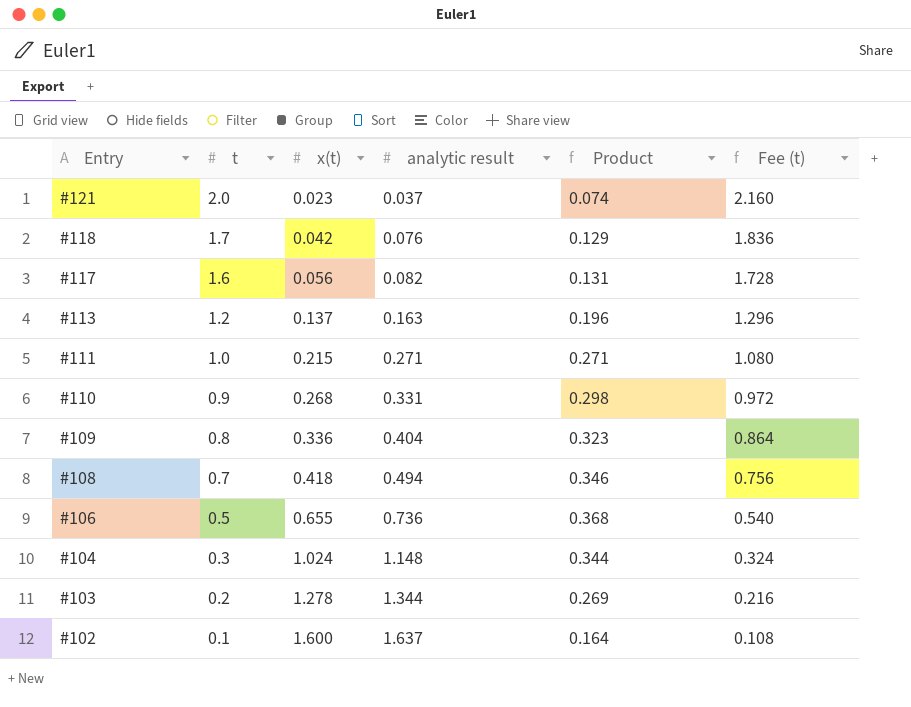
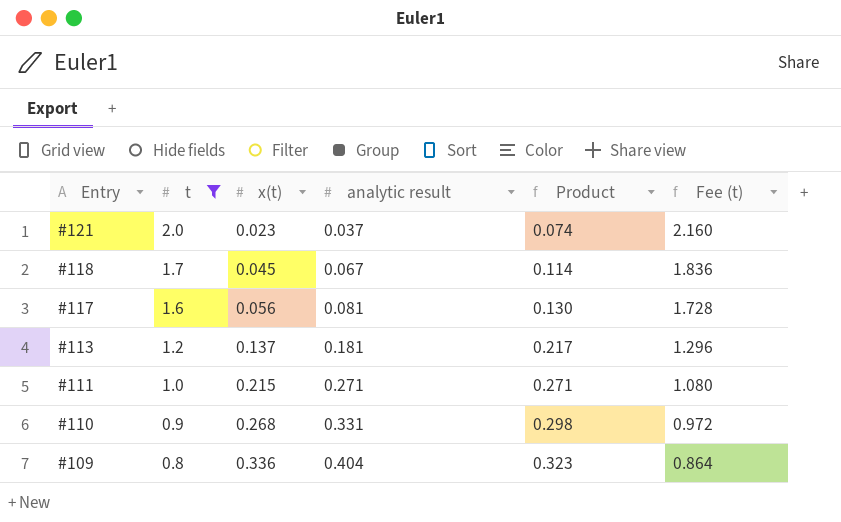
filter: none -> t >= 0.8
#118 | x(t): 0.042 -> 0.045
#118 | analytic result: 0.076 -> 0.067
#118 | Product: 0.129 -> 0.114
#117 | analytic result: 0.082 -> 0.081
#117 | Product: 0.131 -> 0.130
#113 | analytic result: 0.163 -> 0.181
#113 | Product: 0.196 -> 0.217

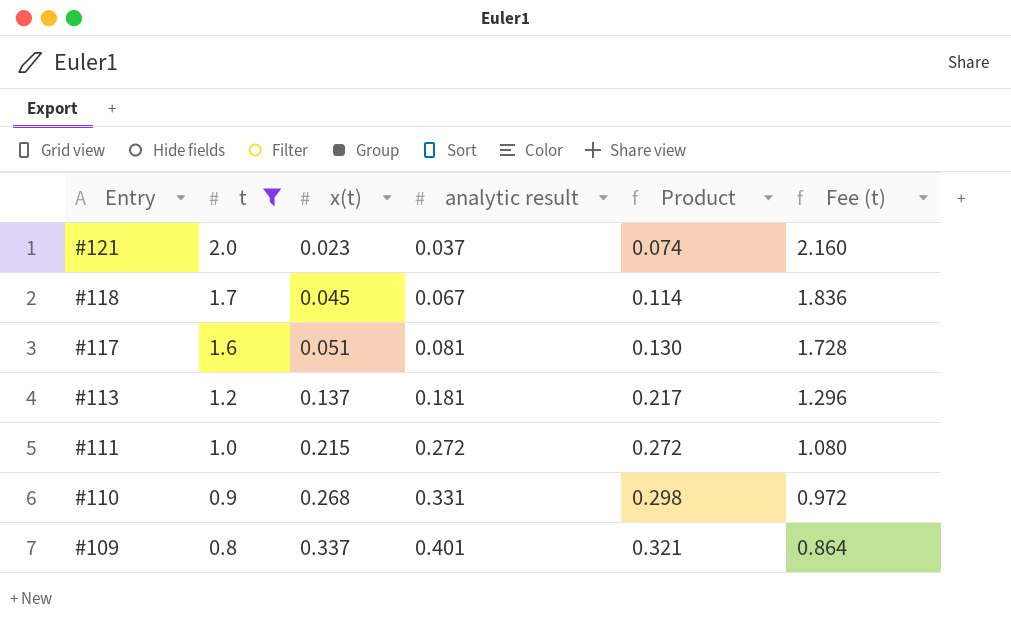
#117 | x(t): 0.056 -> 0.051
#111 | analytic result: 0.271 -> 0.272
#111 | Product: 0.271 -> 0.272
#109 | x(t): 0.336 -> 0.337
#109 | analytic result: 0.404 -> 0.401
#109 | Product: 0.323 -> 0.321

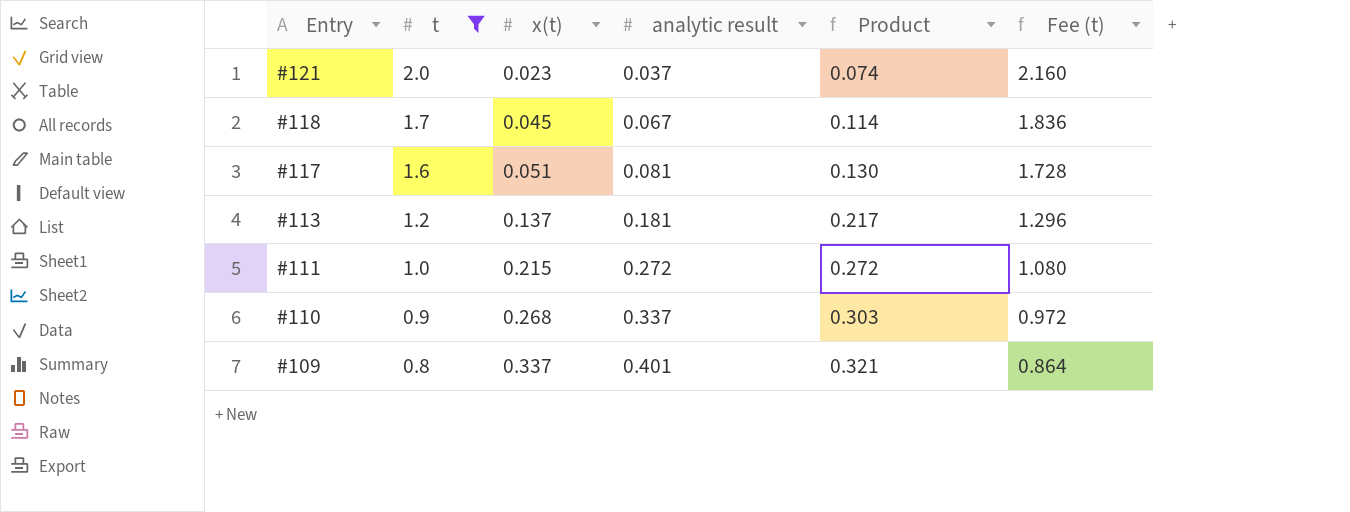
#110 | analytic result: 0.331 -> 0.337
#110 | Product: 0.298 -> 0.303

